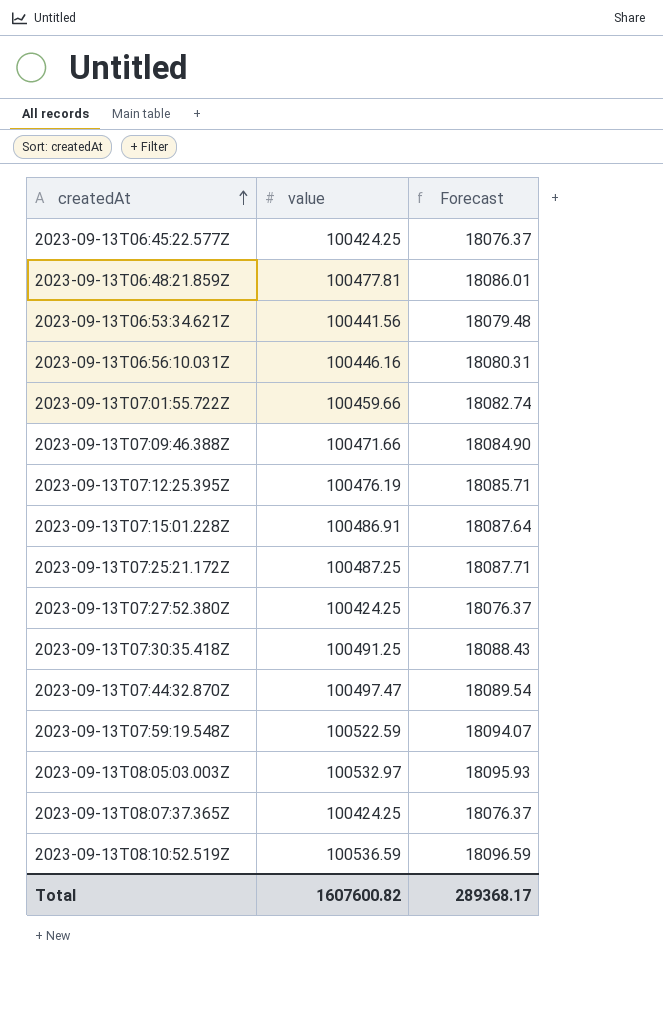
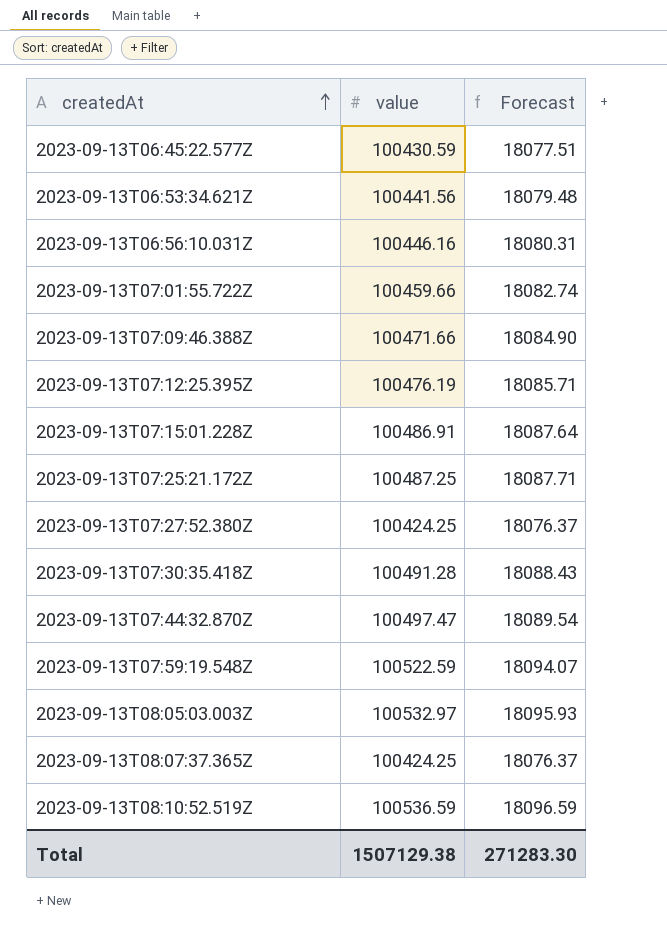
row 2023-09-13T06:48:21.859Z: 100477.81 | 18086.01 -> none
2023-09-13T06:45:22.577Z | value: 100424.25 -> 100430.59
2023-09-13T06:45:22.577Z | Forecast: 18076.37 -> 18077.51
2023-09-13T07:30:35.418Z | value: 100491.25 -> 100491.28
Total | value: 1607600.82 -> 1507129.38
Total | Forecast: 289368.17 -> 271283.30

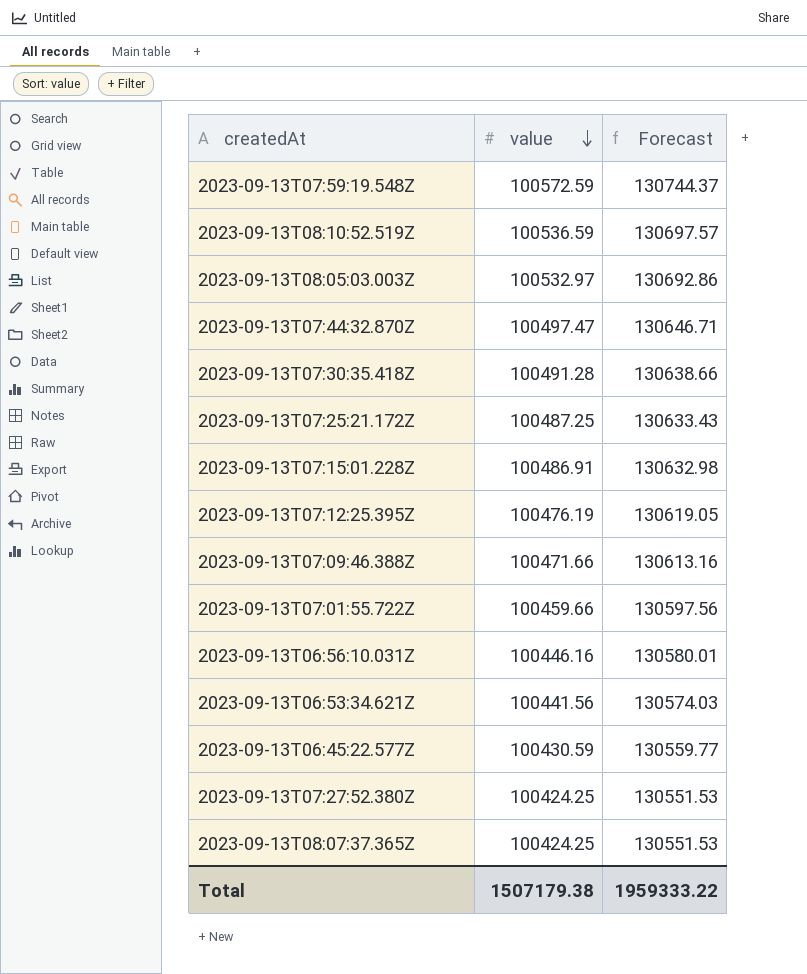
row order: createdAt ascending -> value descending
column Forecast | formula: [value] * 0.18 -> [value] * 1.3
2023-09-13T07:59:19.548Z | value: 100522.59 -> 100572.59
Total | value: 1507129.38 -> 1507179.38
Total | Forecast: 271283.30 -> 1959333.22

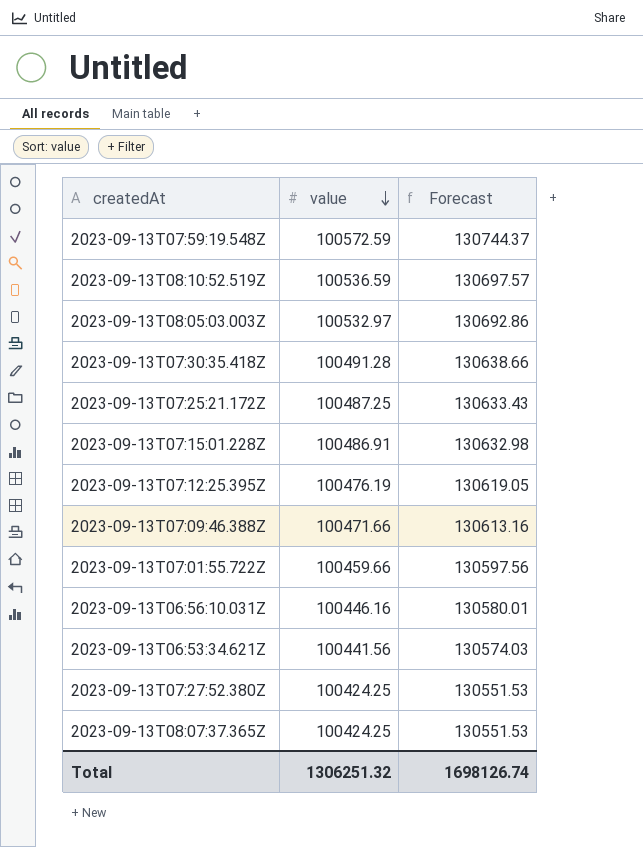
row 2023-09-13T07:44:32.870Z: 100497.47 | 130646.71 -> none
row 2023-09-13T06:45:22.577Z: 100430.59 | 130559.77 -> none
Total | value: 1507179.38 -> 1306251.32
Total | Forecast: 1959333.22 -> 1698126.74

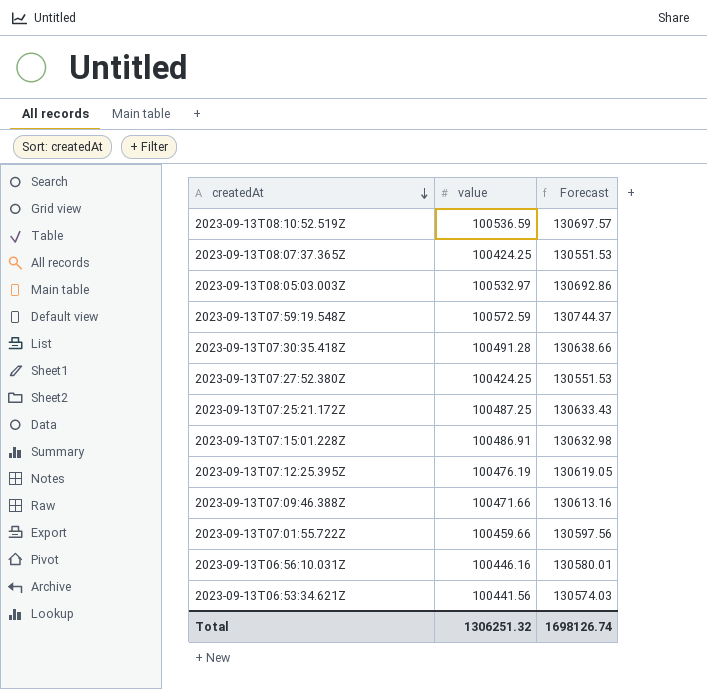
row order: value descending -> createdAt descending

